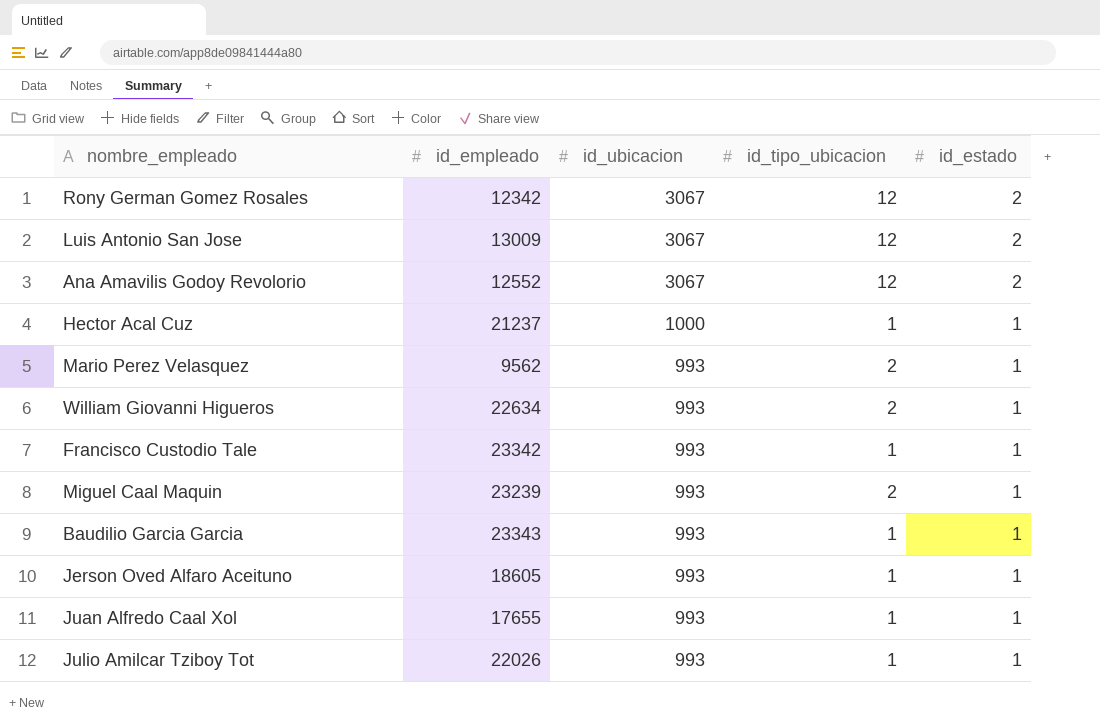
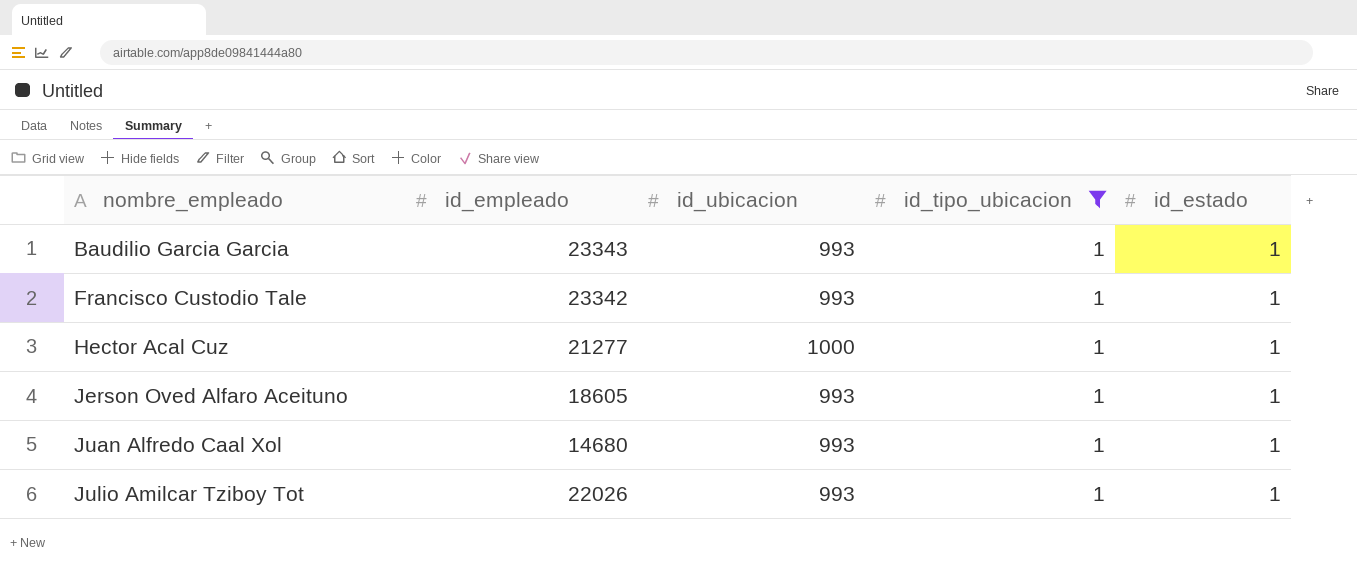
filter: none -> id_tipo_ubicacion = 1
row order: id_ubicacion descending -> nombre_empleado ascending
Hector Acal Cuz | id_empleado: 21237 -> 21277
Juan Alfredo Caal Xol | id_empleado: 17655 -> 14680

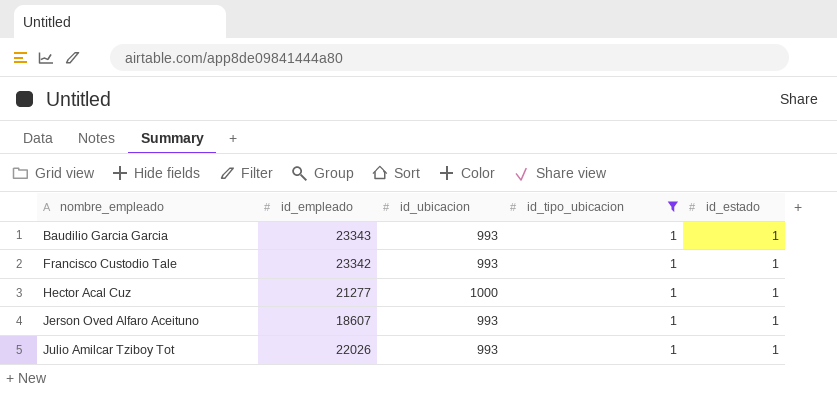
row Juan Alfredo Caal Xol: 14680 | 993 | 1 | 1 -> none
Jerson Oved Alfaro Aceituno | id_empleado: 18605 -> 18607

